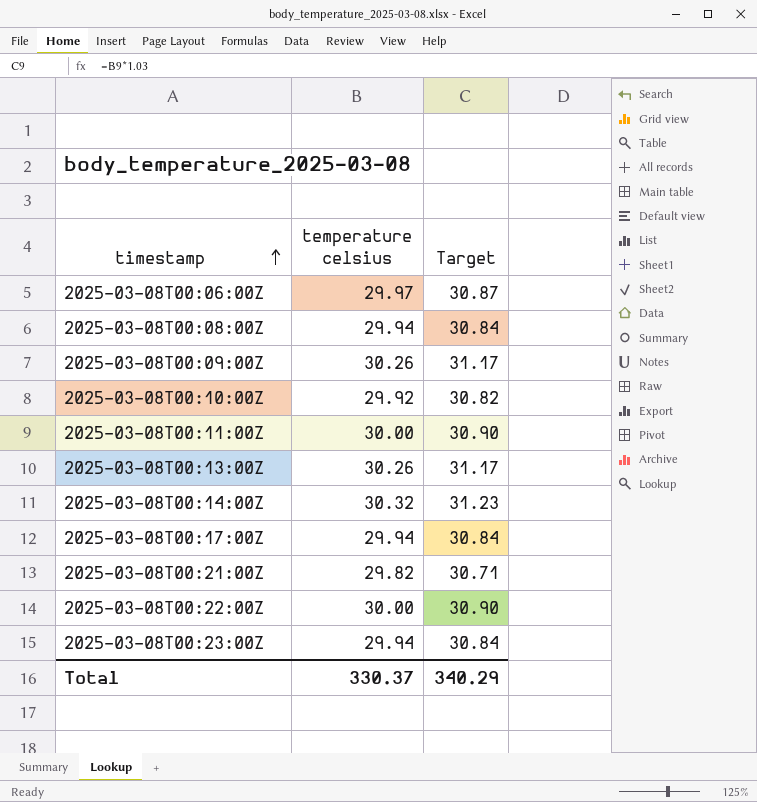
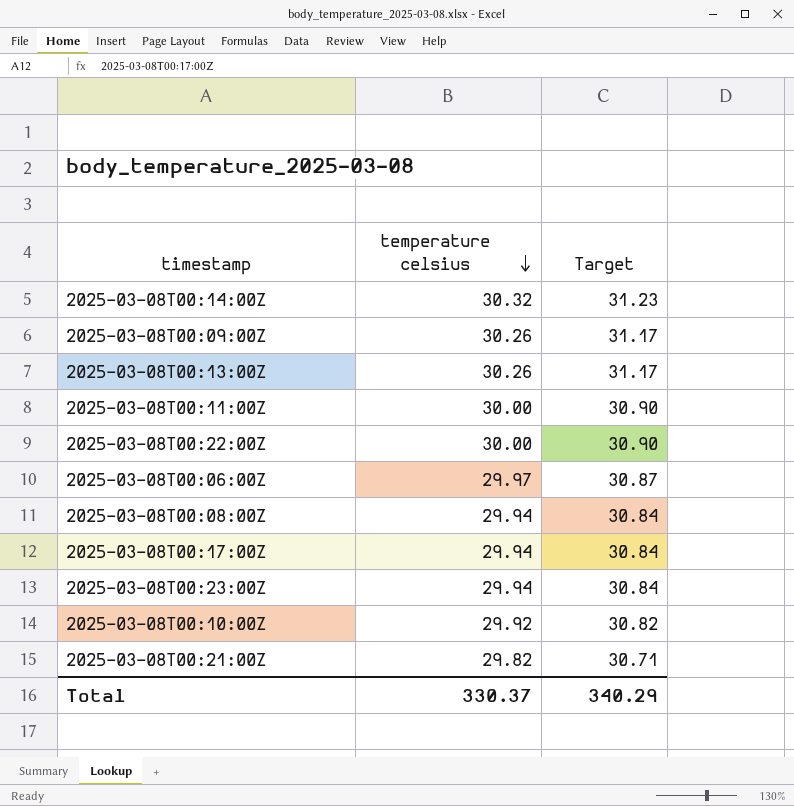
row order: timestamp ascending -> temperature celsius descending

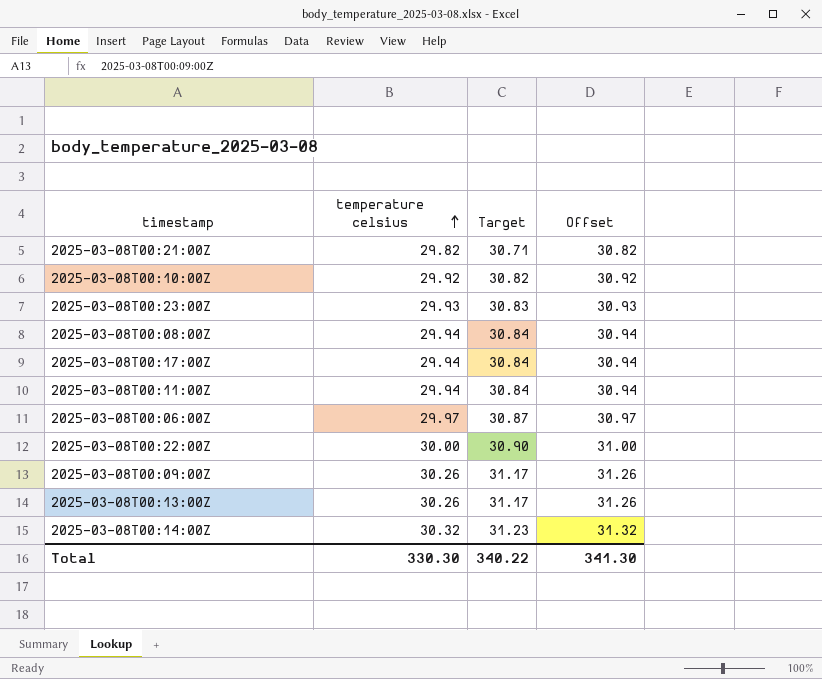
row order: temperature celsius descending -> temperature celsius ascending
column Offset | formula: none -> [temperature celsius] + 1
2025-03-08T00:23:00Z | temperature celsius: 29.94 -> 29.93
2025-03-08T00:23:00Z | Target: 30.84 -> 30.83
2025-03-08T00:11:00Z | temperature celsius: 30.00 -> 29.94
2025-03-08T00:11:00Z | Target: 30.90 -> 30.84
Total | temperature celsius: 330.37 -> 330.30
Total | Target: 340.29 -> 340.22

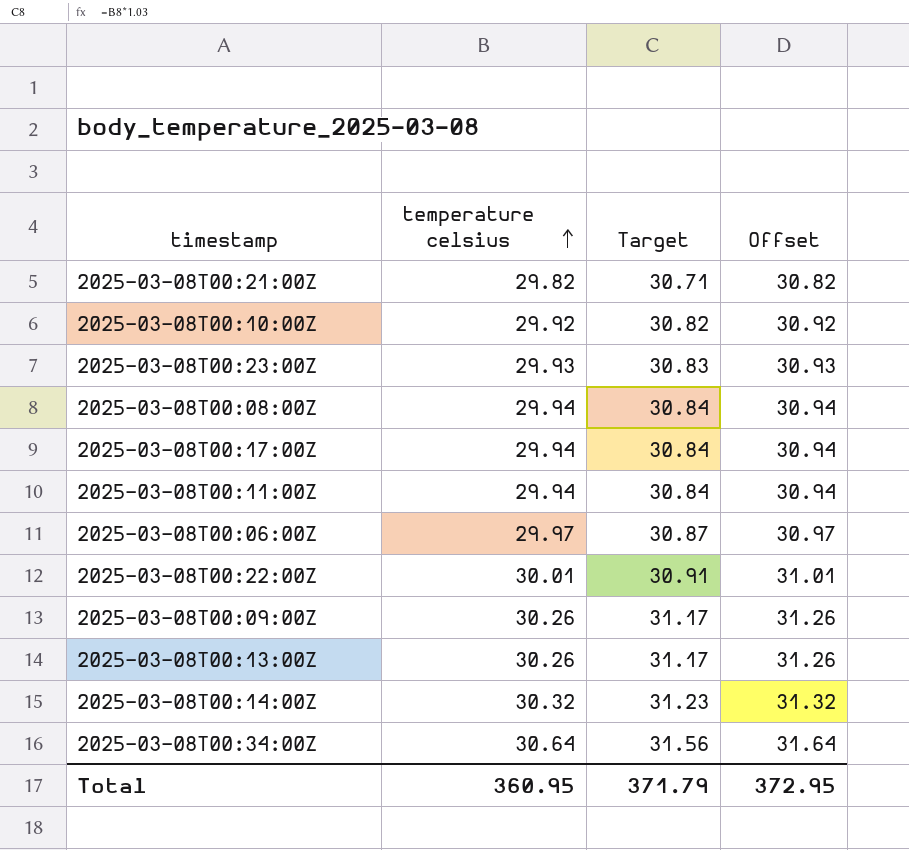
2025-03-08T00:22:00Z | temperature celsius: 30.00 -> 30.01
2025-03-08T00:22:00Z | Target: 30.90 -> 30.91
2025-03-08T00:22:00Z | Offset: 31.00 -> 31.01
row 2025-03-08T00:34:00Z: none -> 30.64 | 31.56 | 31.64
Total | temperature celsius: 330.30 -> 360.95
Total | Target: 340.22 -> 371.79
Total | Offset: 341.30 -> 372.95

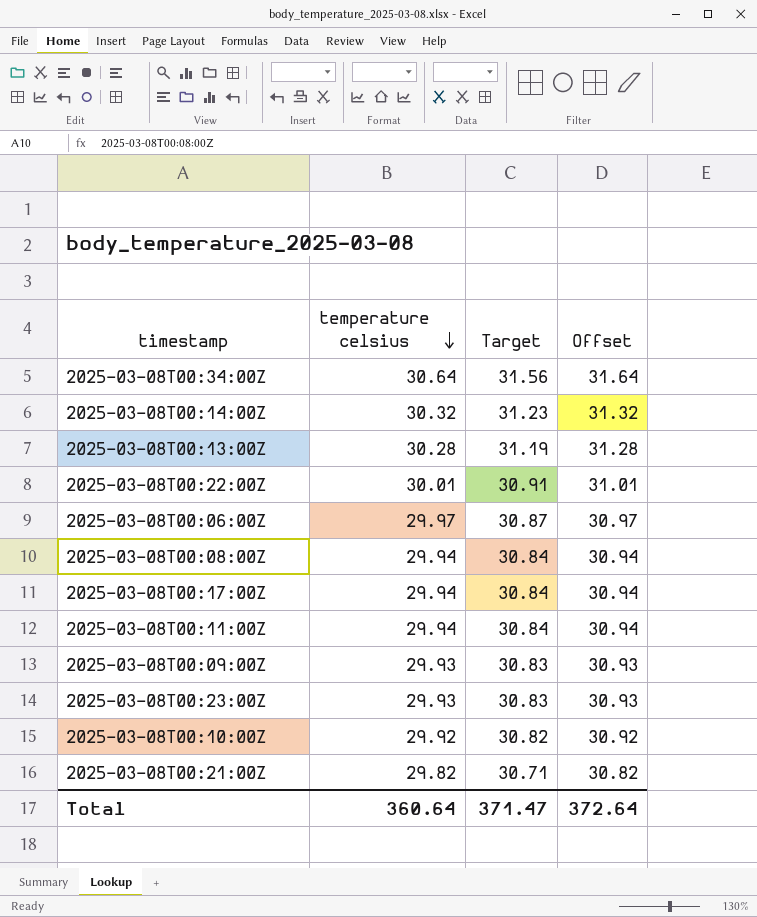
row order: temperature celsius ascending -> temperature celsius descending
2025-03-08T00:13:00Z | temperature celsius: 30.26 -> 30.28
2025-03-08T00:13:00Z | Target: 31.17 -> 31.19
2025-03-08T00:13:00Z | Offset: 31.26 -> 31.28
2025-03-08T00:09:00Z | temperature celsius: 30.26 -> 29.93
2025-03-08T00:09:00Z | Target: 31.17 -> 30.83
2025-03-08T00:09:00Z | Offset: 31.26 -> 30.93
Total | temperature celsius: 360.95 -> 360.64
Total | Target: 371.79 -> 371.47
Total | Offset: 372.95 -> 372.64

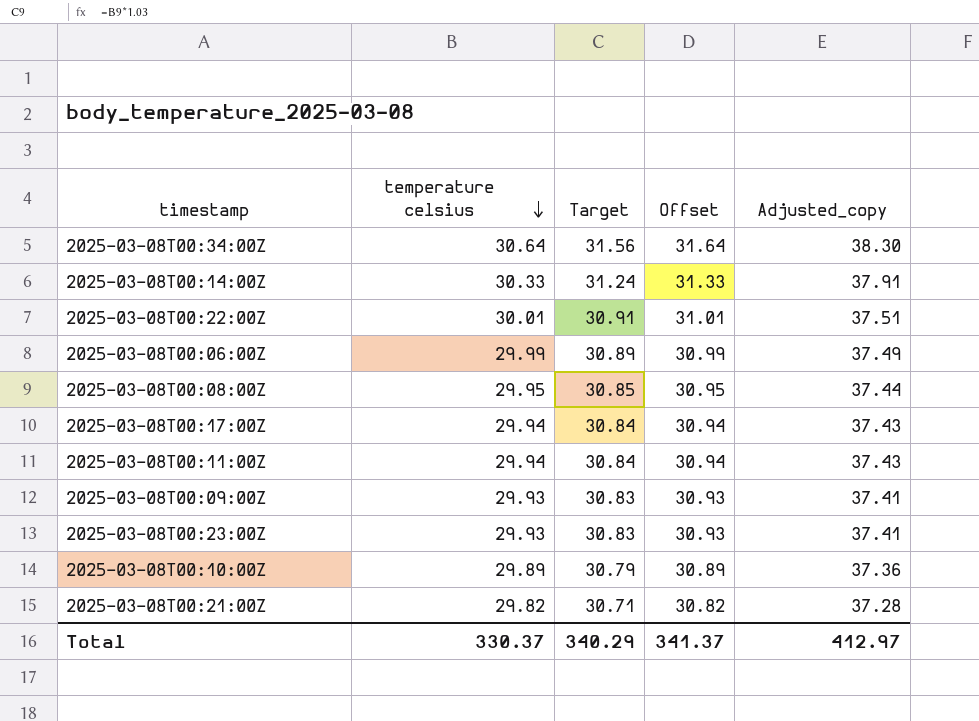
column Adjusted_copy | formula: none -> [temperature celsius] * 1.25
row 2025-03-08T00:13:00Z: 30.28 | 31.19 | 31.28 -> none
2025-03-08T00:14:00Z | temperature celsius: 30.32 -> 30.33
2025-03-08T00:14:00Z | Target: 31.23 -> 31.24
2025-03-08T00:14:00Z | Offset: 31.32 -> 31.33
2025-03-08T00:06:00Z | temperature celsius: 29.97 -> 29.99
2025-03-08T00:06:00Z | Target: 30.87 -> 30.89
2025-03-08T00:06:00Z | Offset: 30.97 -> 30.99
2025-03-08T00:08:00Z | temperature celsius: 29.94 -> 29.95
2025-03-08T00:08:00Z | Target: 30.84 -> 30.85
2025-03-08T00:08:00Z | Offset: 30.94 -> 30.95
2025-03-08T00:10:00Z | temperature celsius: 29.92 -> 29.89
2025-03-08T00:10:00Z | Target: 30.82 -> 30.79
2025-03-08T00:10:00Z | Offset: 30.92 -> 30.89
Total | temperature celsius: 360.64 -> 330.37
Total | Target: 371.47 -> 340.29
Total | Offset: 372.64 -> 341.37

